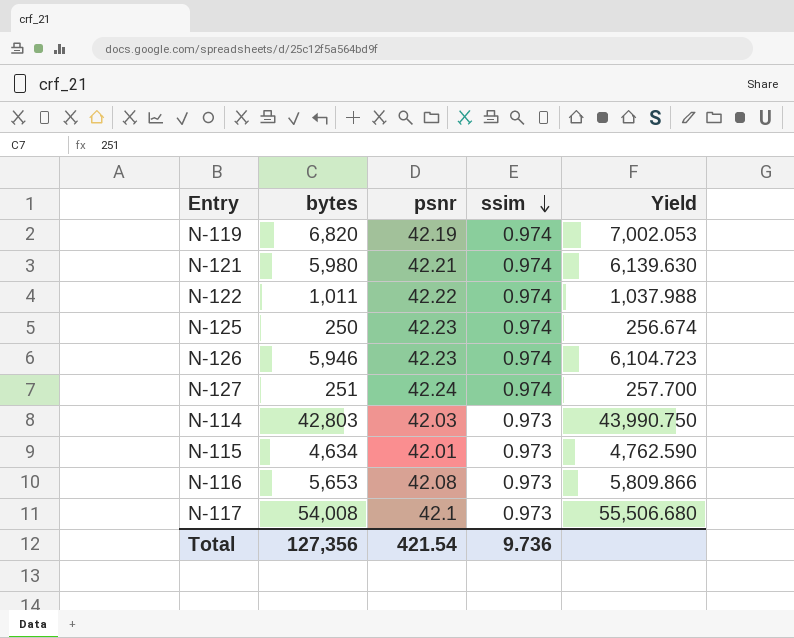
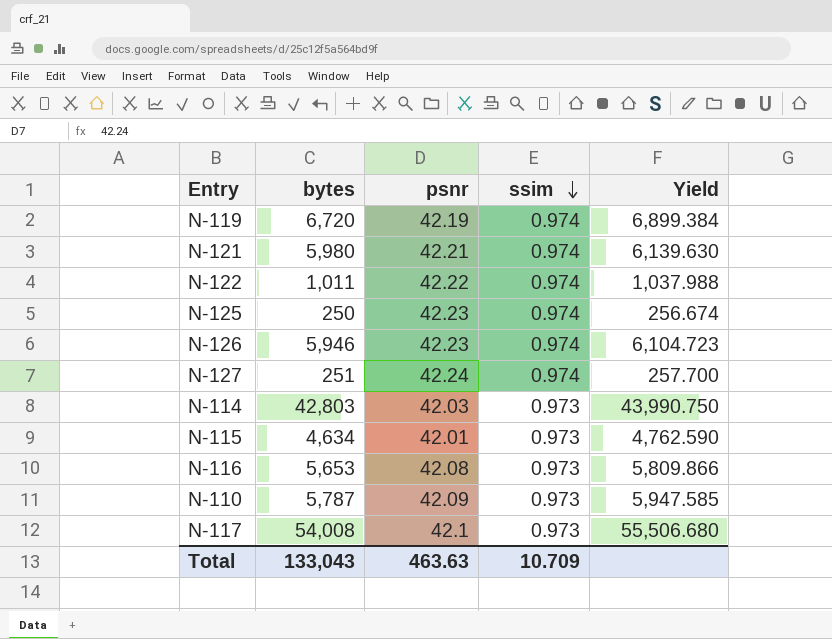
N-119 | bytes: 6,820 -> 6,720
N-119 | Yield: 7,002.053 -> 6,899.384
row N-110: none -> 5,787 | 42.09 | 0.973 | 5,947.585
Total | bytes: 127,356 -> 133,043
Total | psnr: 421.54 -> 463.63
Total | ssim: 9.736 -> 10.709

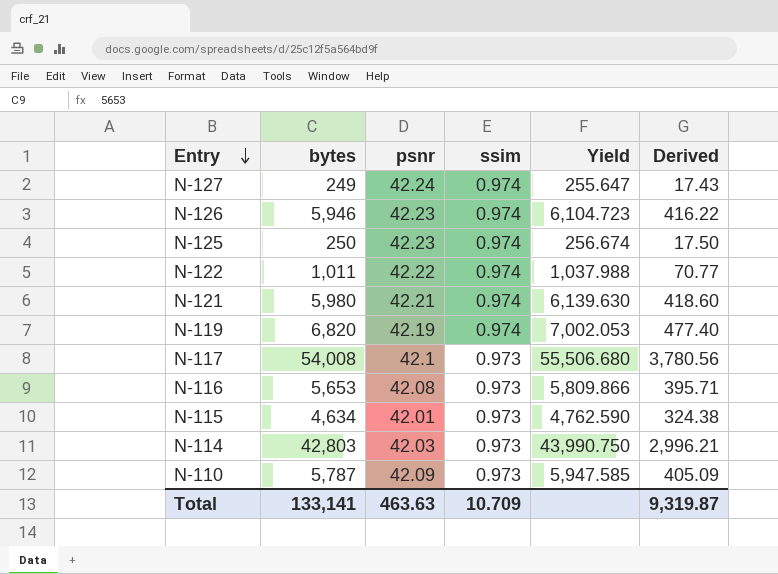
row order: ssim descending -> Entry descending
column Derived | formula: none -> [bytes] * 0.07
N-127 | bytes: 251 -> 249
N-127 | Yield: 257.700 -> 255.647
N-119 | bytes: 6,720 -> 6,820
N-119 | Yield: 6,899.384 -> 7,002.053
Total | bytes: 133,043 -> 133,141

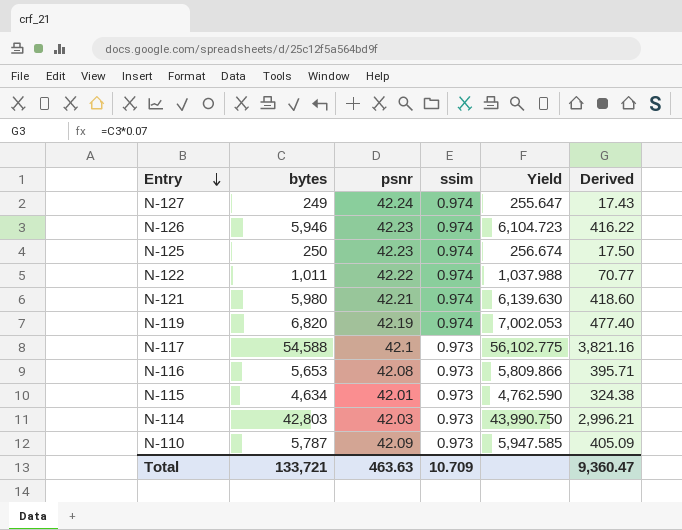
N-117 | bytes: 54,008 -> 54,588
N-117 | Yield: 55,506.680 -> 56,102.775
N-117 | Derived: 3,780.56 -> 3,821.16
Total | bytes: 133,141 -> 133,721
Total | Derived: 9,319.87 -> 9,360.47

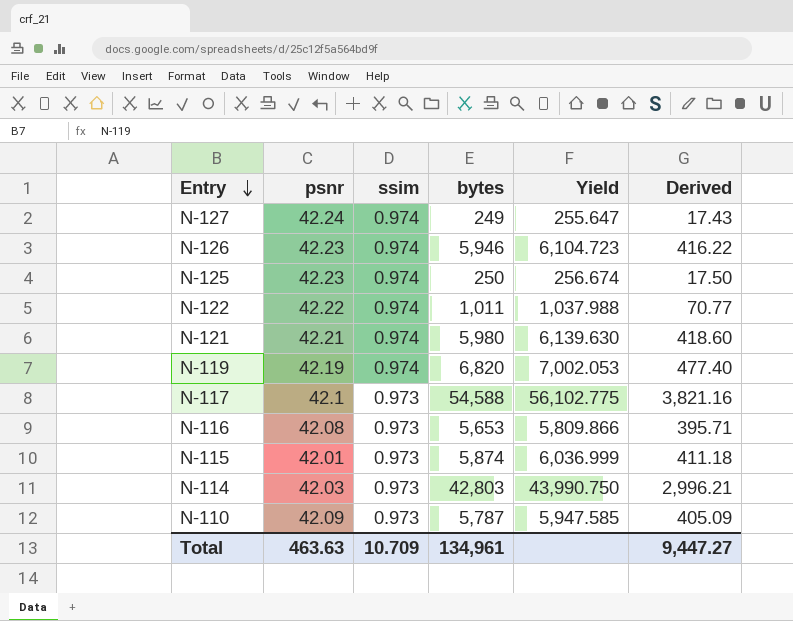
column bytes | position: 2 -> 4
N-115 | bytes: 4,634 -> 5,874
N-115 | Yield: 4,762.590 -> 6,036.999
N-115 | Derived: 324.38 -> 411.18
Total | bytes: 133,721 -> 134,961
Total | Derived: 9,360.47 -> 9,447.27

